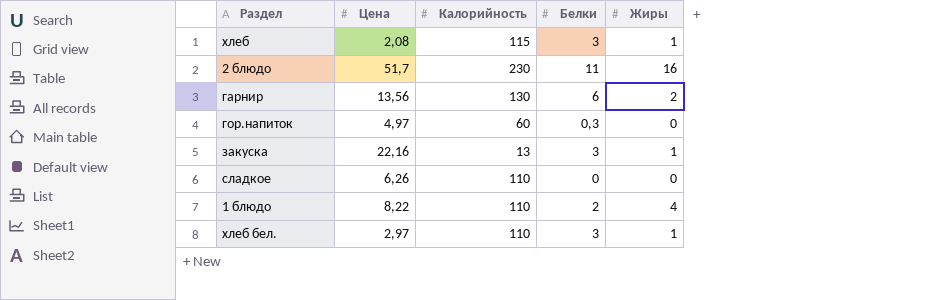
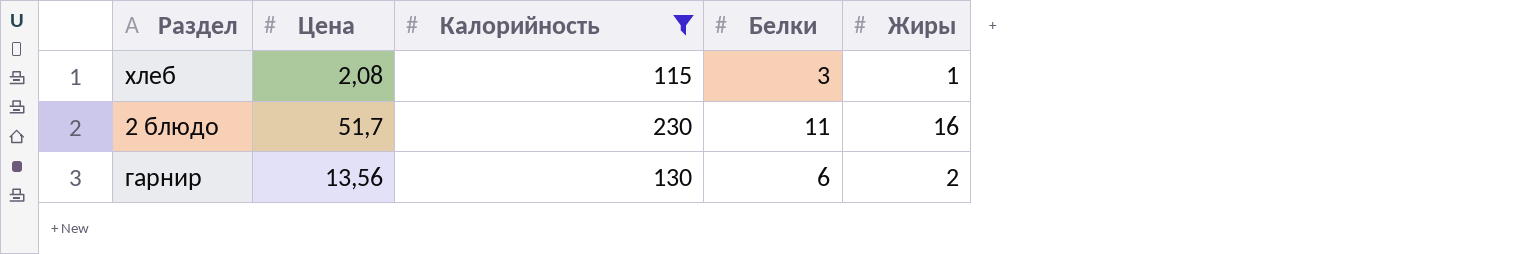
filter: none -> Калорийность >= 115

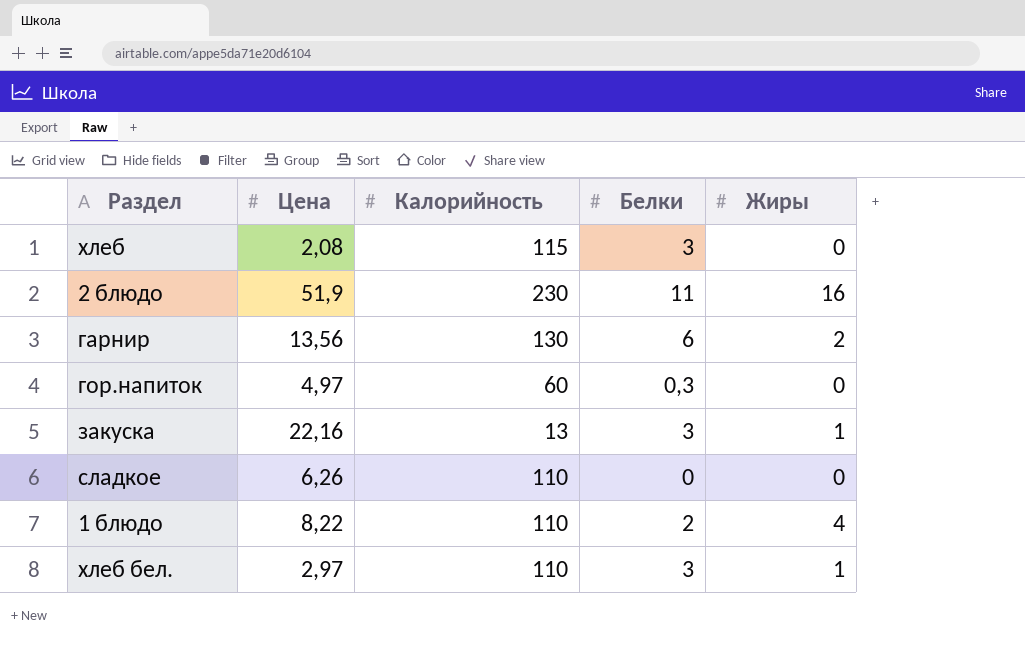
filter: Калорийность >= 115 -> none
хлеб | Жиры: 1 -> 0
2 блюдо | Цена: 51,7 -> 51,9

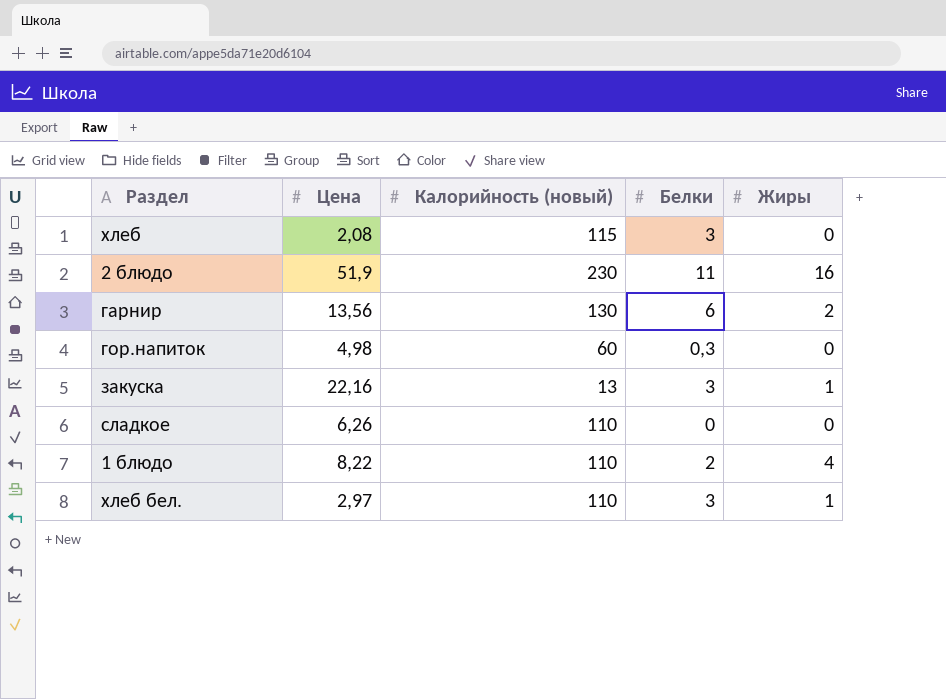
column name: Калорийность -> Калорийность (новый)
гор.напиток | Цена: 4,97 -> 4,98

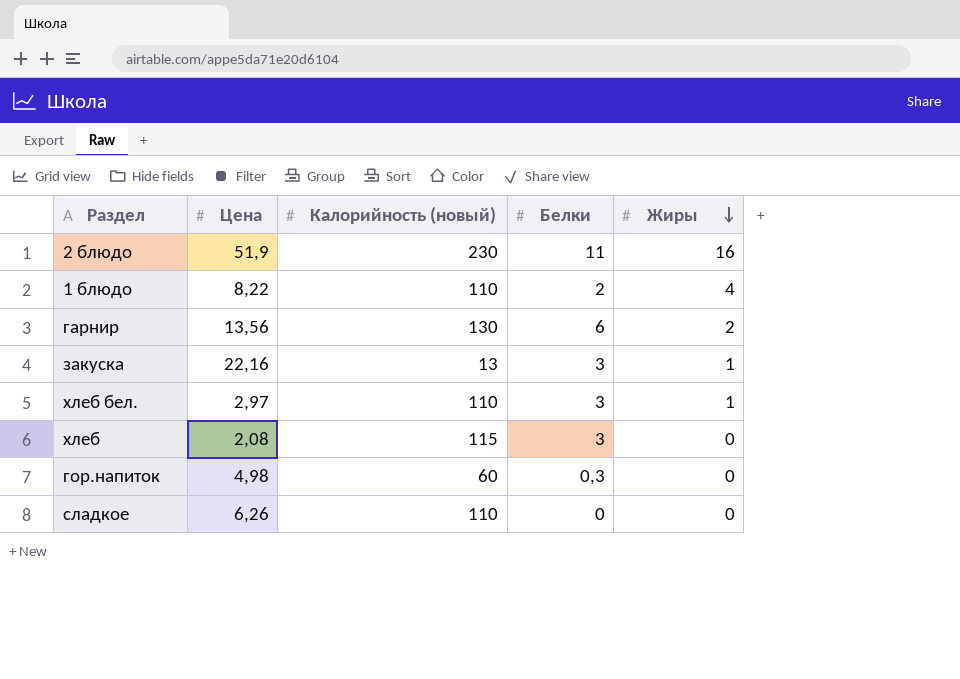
row order: none -> Жиры descending

